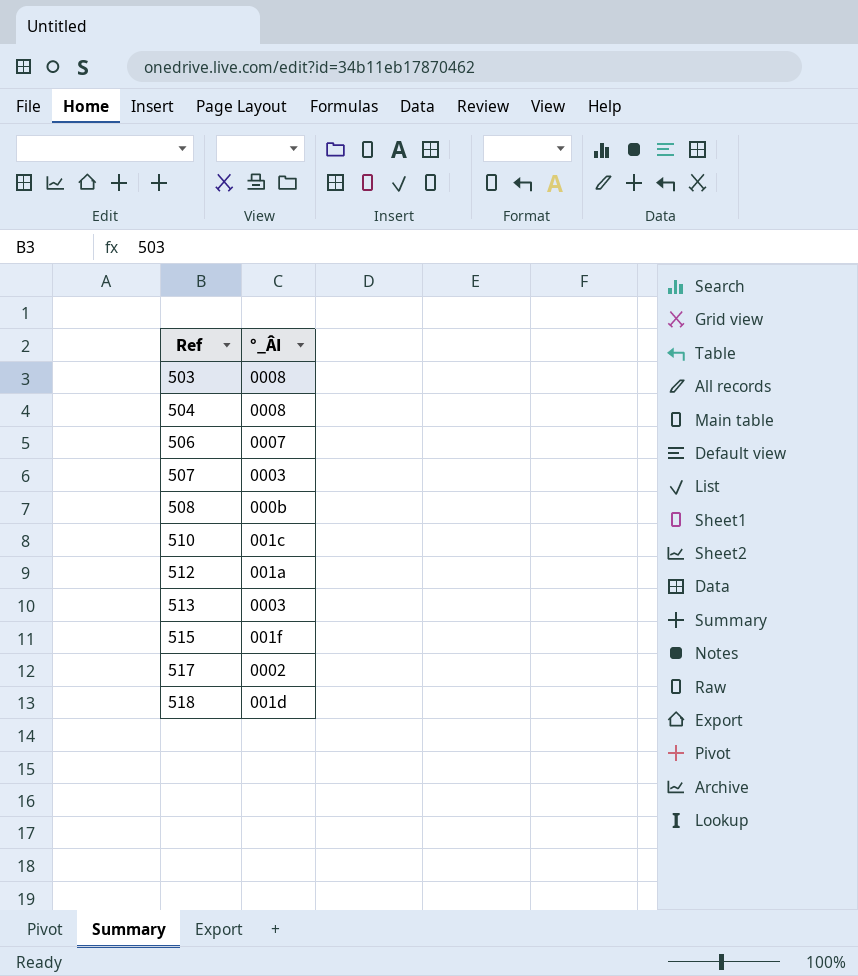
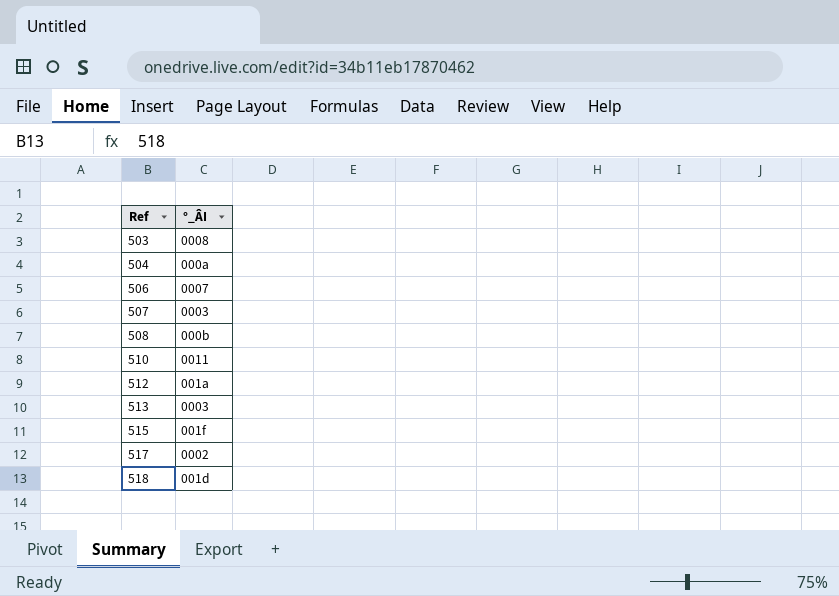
504 | °_ÂI: 0008 -> 000a
510 | °_ÂI: 001c -> 0011

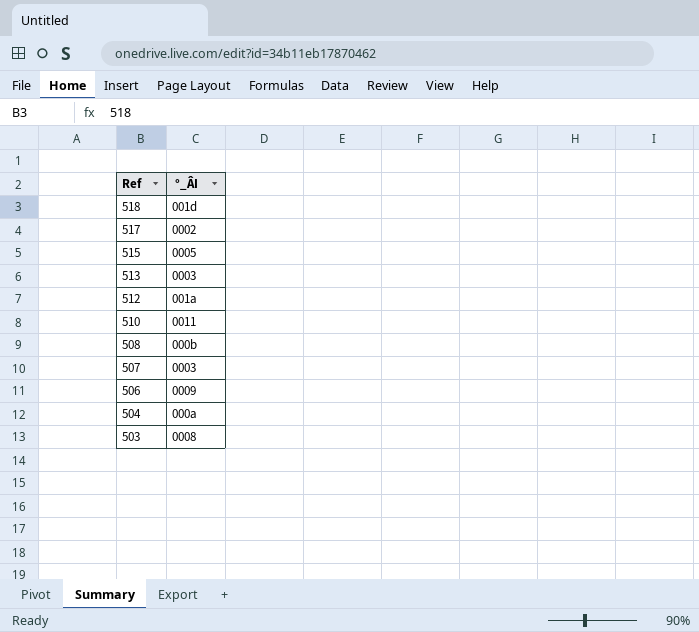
row order: Ref ascending -> Ref descending
515 | °_ÂI: 001f -> 0005
506 | °_ÂI: 0007 -> 0009

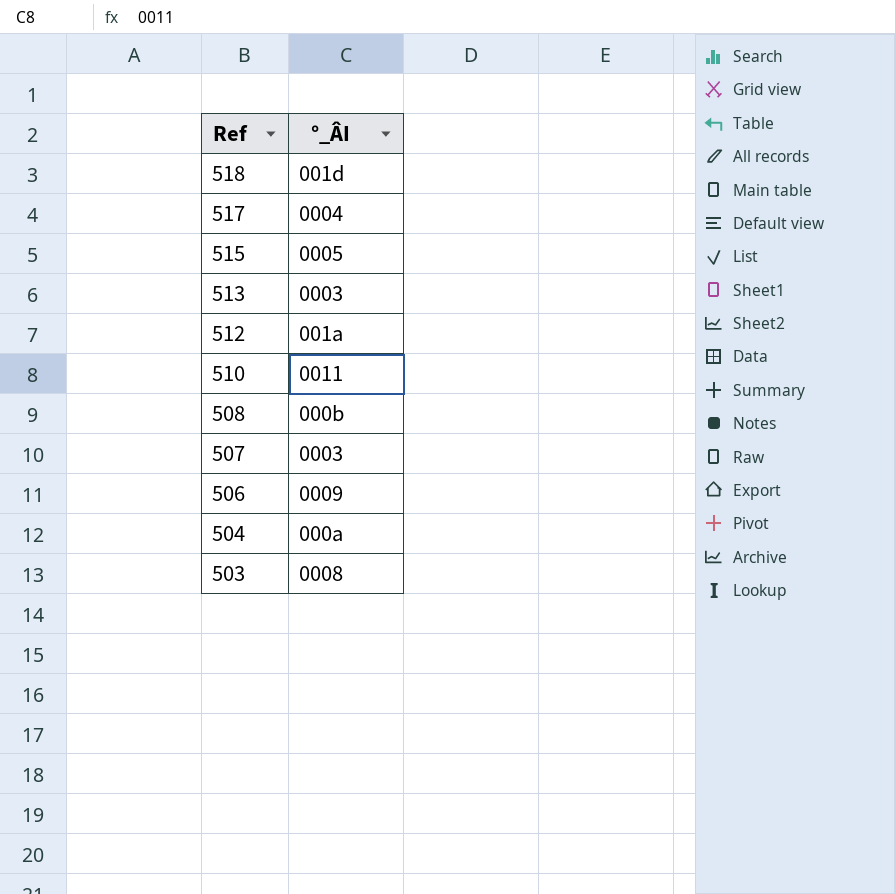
517 | °_ÂI: 0002 -> 0004

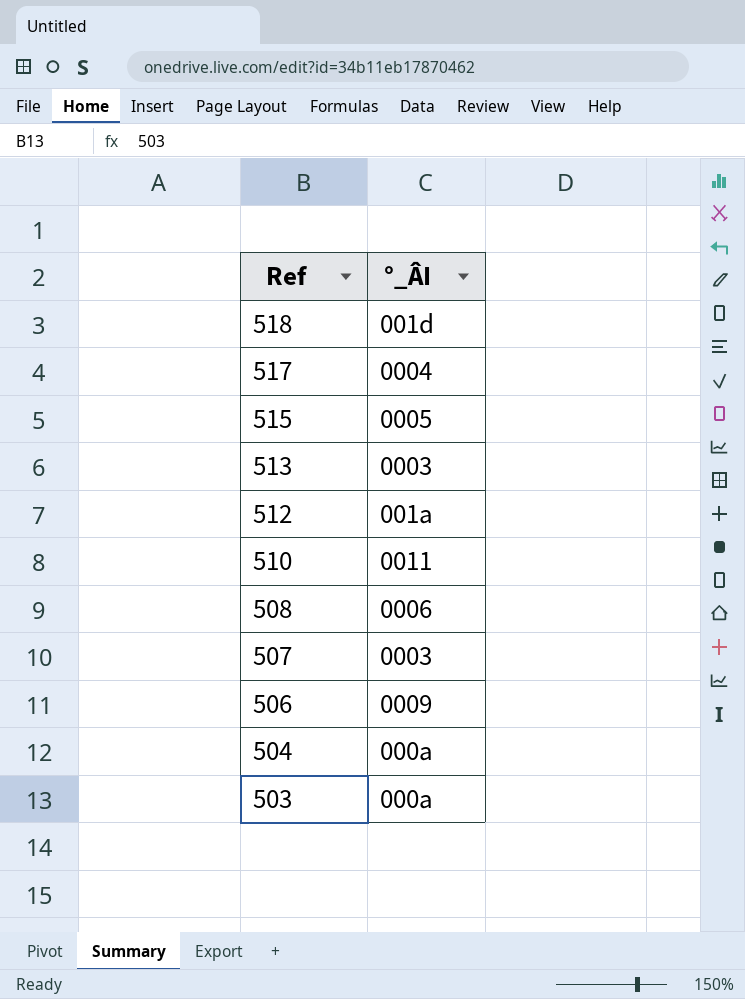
508 | °_ÂI: 000b -> 0006
503 | °_ÂI: 0008 -> 000a

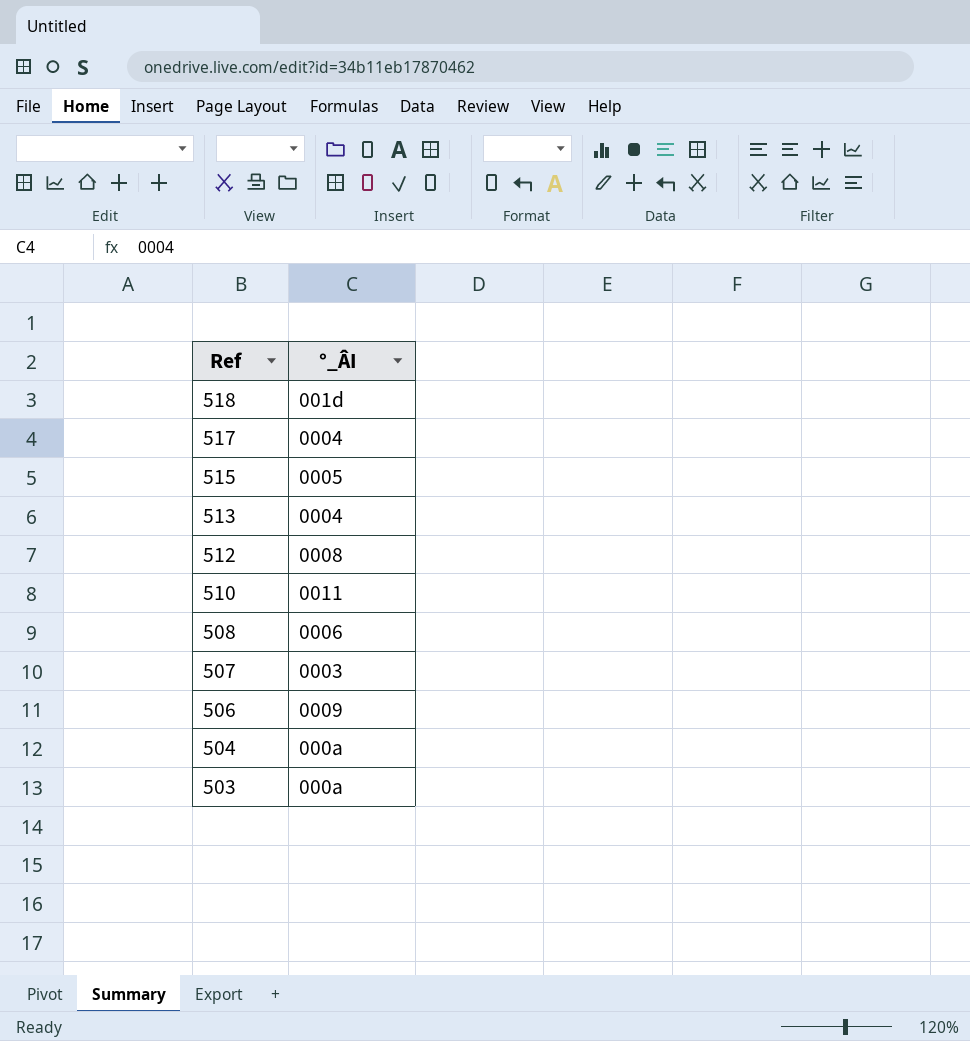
513 | °_ÂI: 0003 -> 0004
512 | °_ÂI: 001a -> 0008

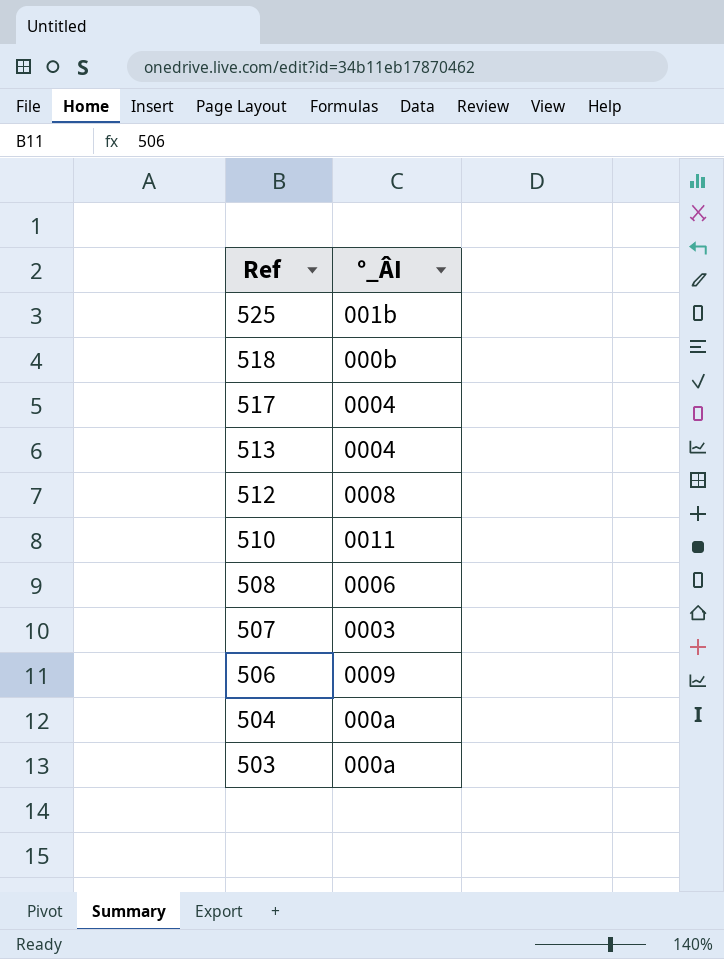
row 515: 0005 -> none
row 525: none -> 001b
518 | °_ÂI: 001d -> 000b

